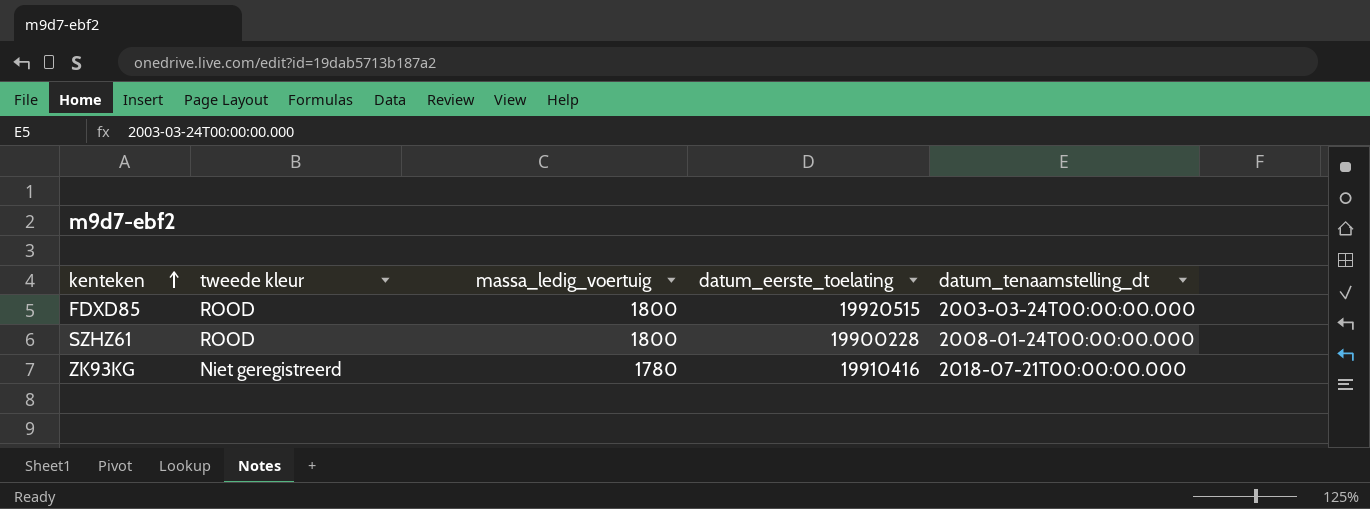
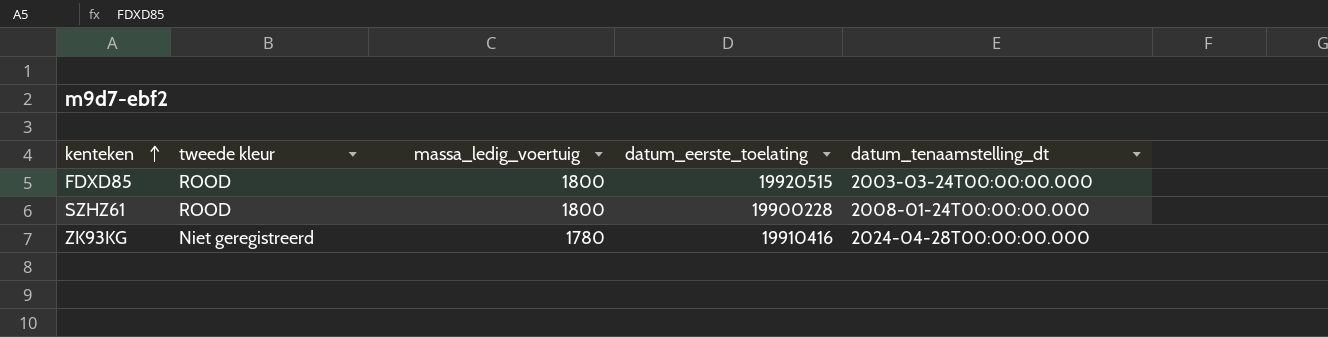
ZK93KG | datum_tenaamstelling_dt: 2018-07-21T00:00:00.000 -> 2024-04-28T00:00:00.000

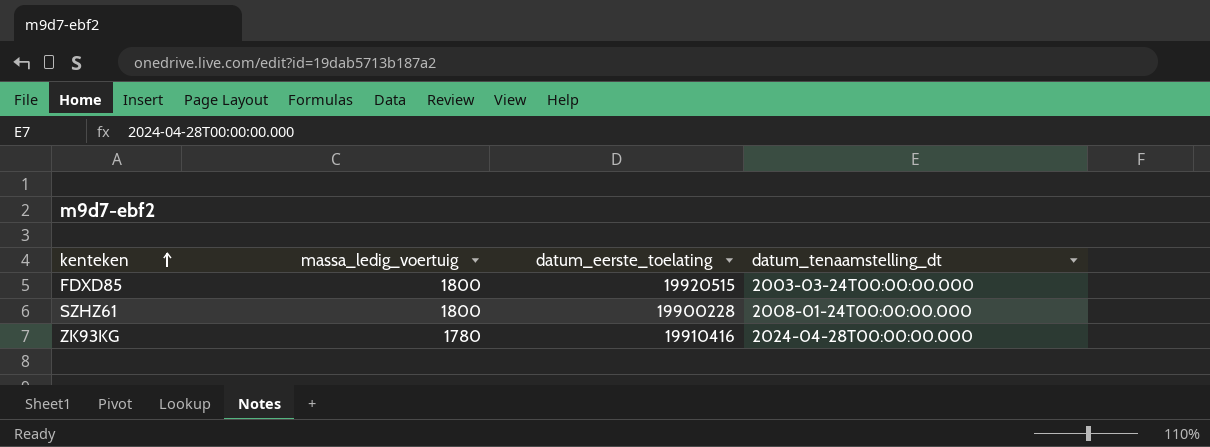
column tweede kleur | position: 2 -> none

